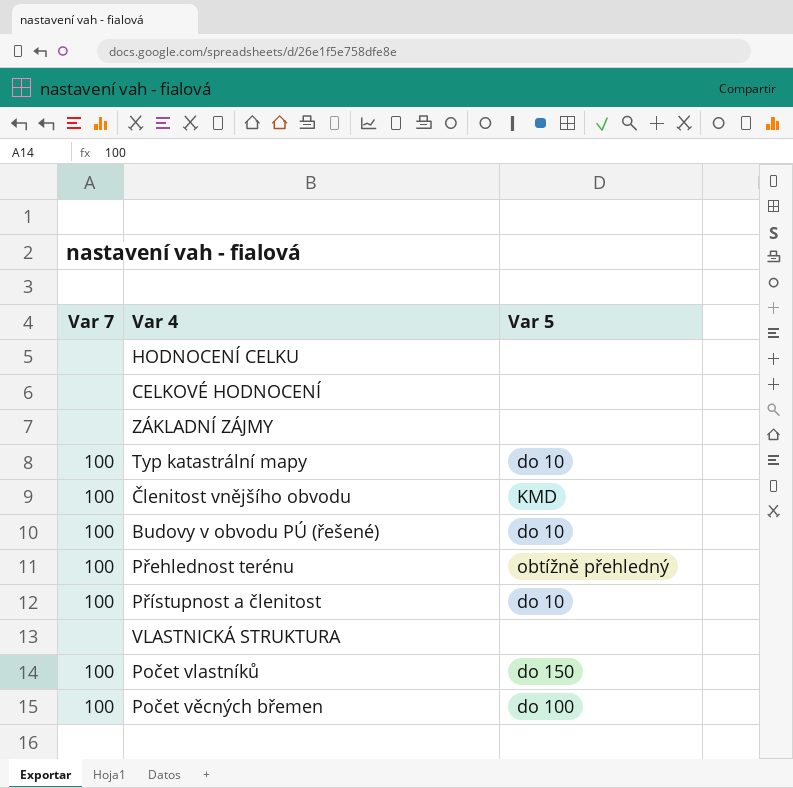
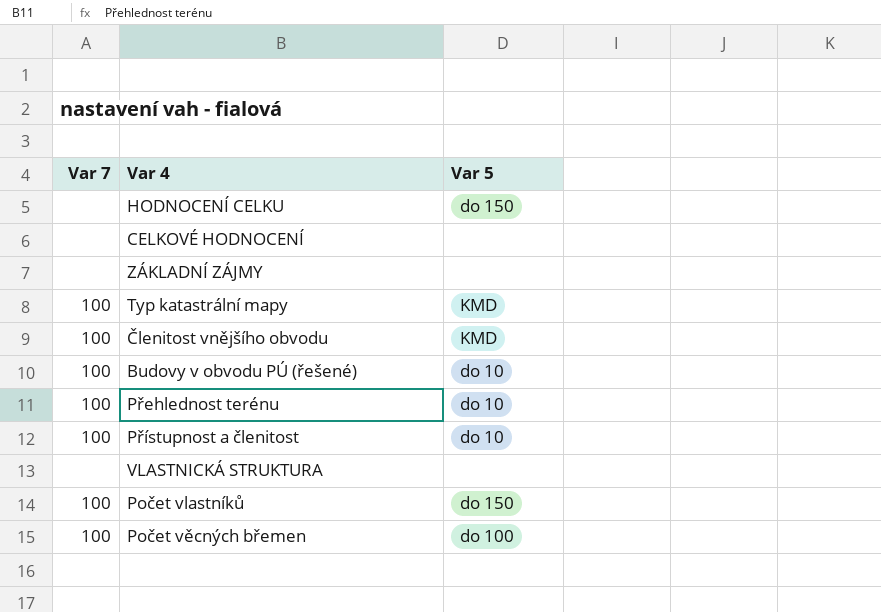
HODNOCENÍ CELKU | Var 5: none -> do 150
Typ katastrální mapy | Var 5: do 10 -> KMD
Přehlednost terénu | Var 5: obtížně přehledný -> do 10

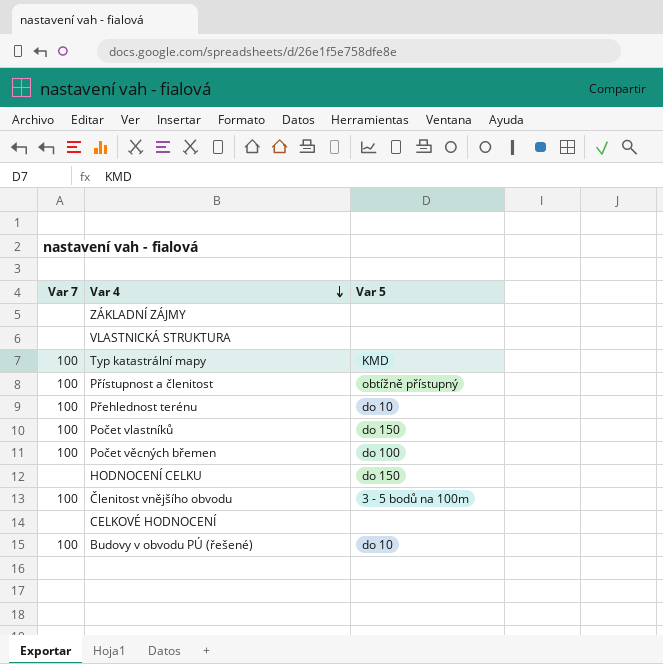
row order: none -> Var 4 descending
Přístupnost a členitost | Var 5: do 10 -> obtížně přístupný
Členitost vnějšího obvodu | Var 5: KMD -> 3 - 5 bodů na 100m

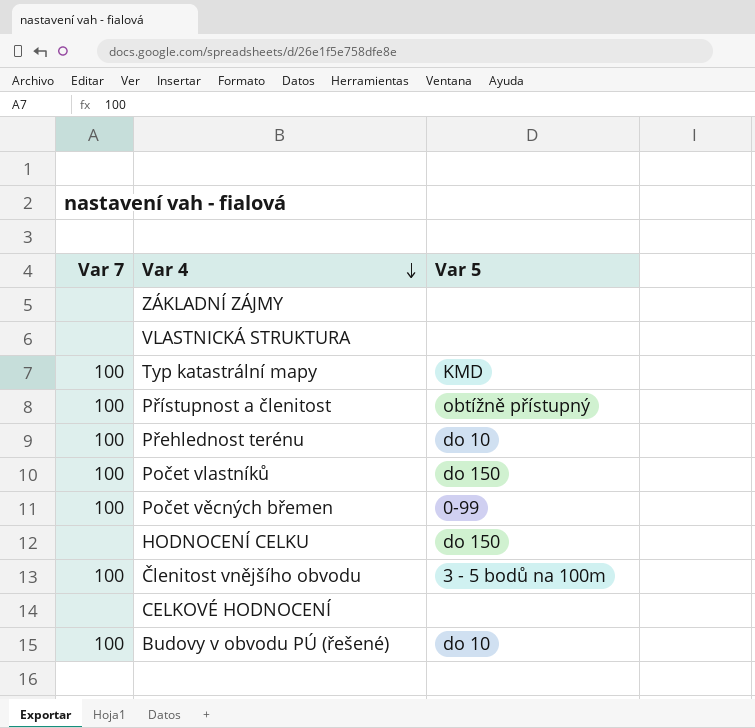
Počet věcných břemen | Var 5: do 100 -> 0-99

